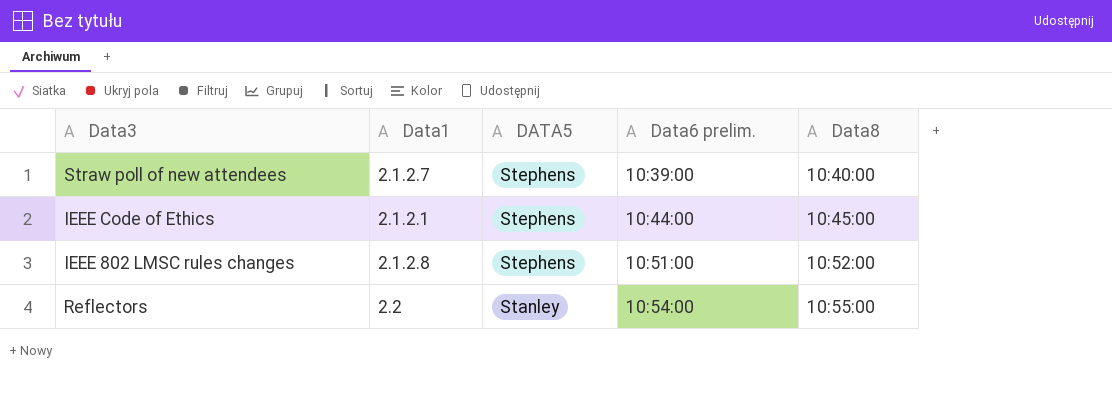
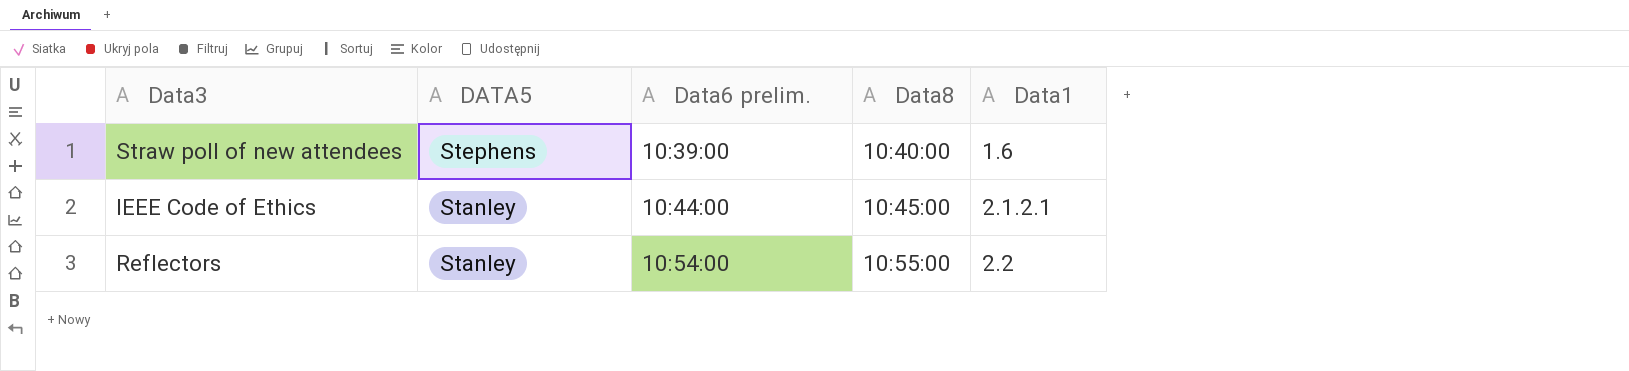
column Data1 | position: 2 -> 5
row IEEE 802 LMSC rules changes: 2.1.2.8 | Stephens | 10:51:00 | 10:52:00 -> none
Straw poll of new attendees | Data1: 2.1.2.7 -> 1.6
IEEE Code of Ethics | DATA5: Stephens -> Stanley

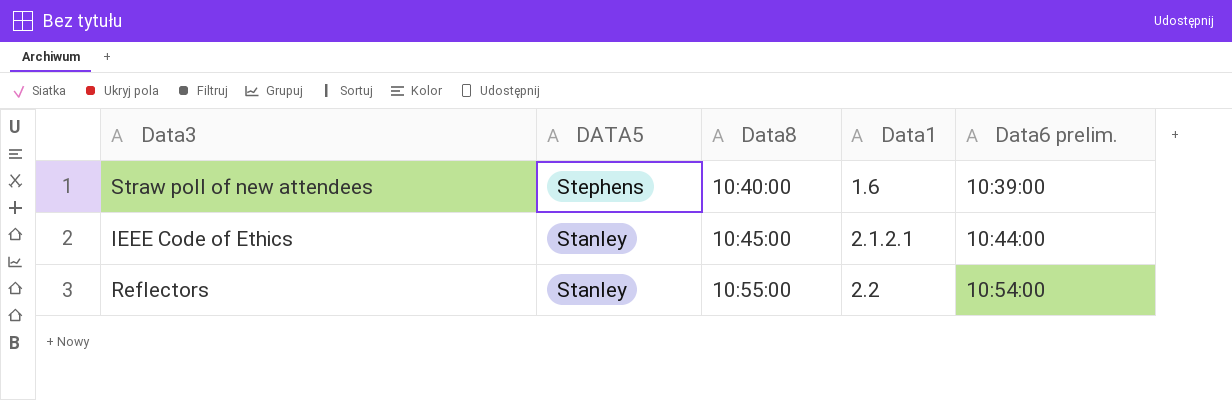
column Data6 prelim. | position: 3 -> 5

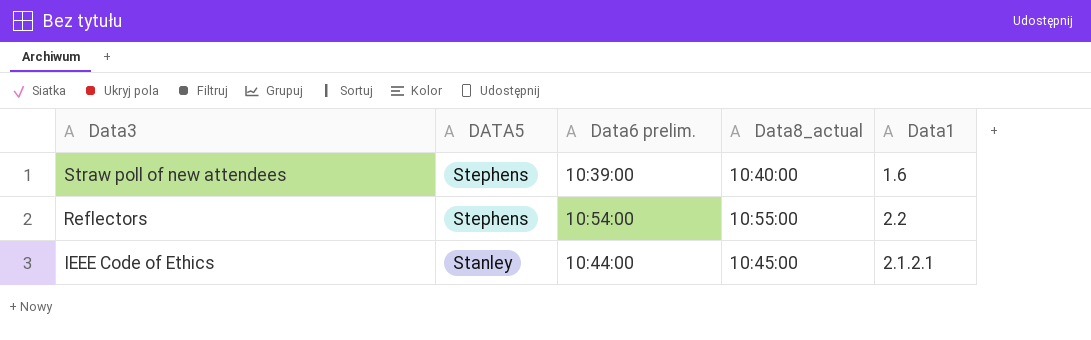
row order: DATA5 descending -> Data3 descending
column Data6 prelim. | position: 5 -> 3
column name: Data8 -> Data8_actual
Reflectors | DATA5: Stanley -> Stephens

